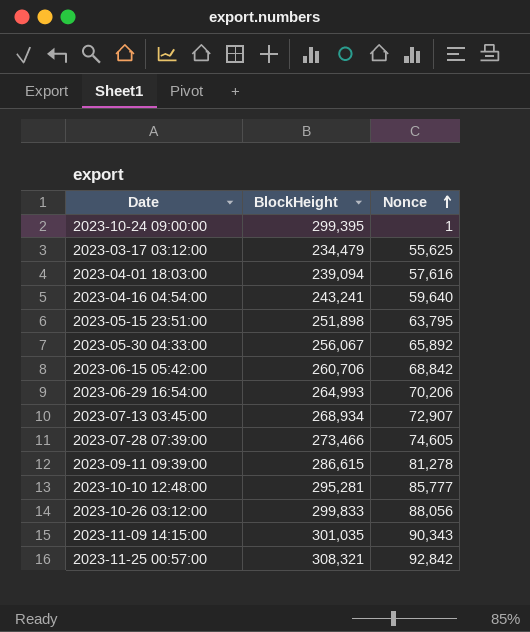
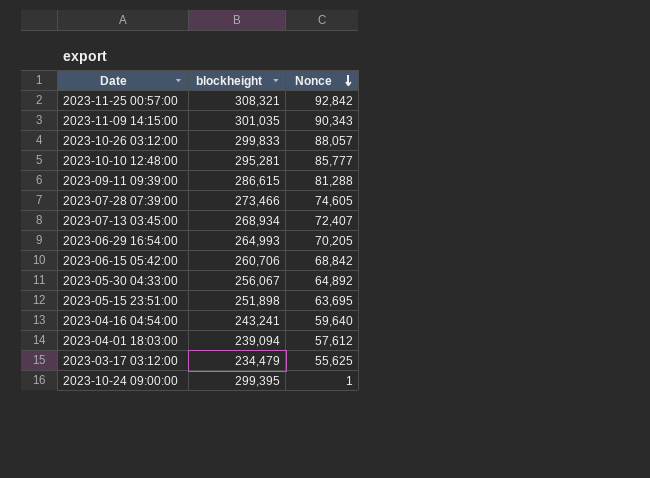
row order: Nonce ascending -> Nonce descending
column name: BlockHeight -> blockheight
2023-10-26 03:12:00 | Nonce: 88,056 -> 88,057
2023-09-11 09:39:00 | Nonce: 81,278 -> 81,288
2023-07-13 03:45:00 | Nonce: 72,907 -> 72,407
2023-06-29 16:54:00 | Nonce: 70,206 -> 70,205
2023-05-30 04:33:00 | Nonce: 65,892 -> 64,892
2023-05-15 23:51:00 | Nonce: 63,795 -> 63,695
2023-04-01 18:03:00 | Nonce: 57,616 -> 57,612

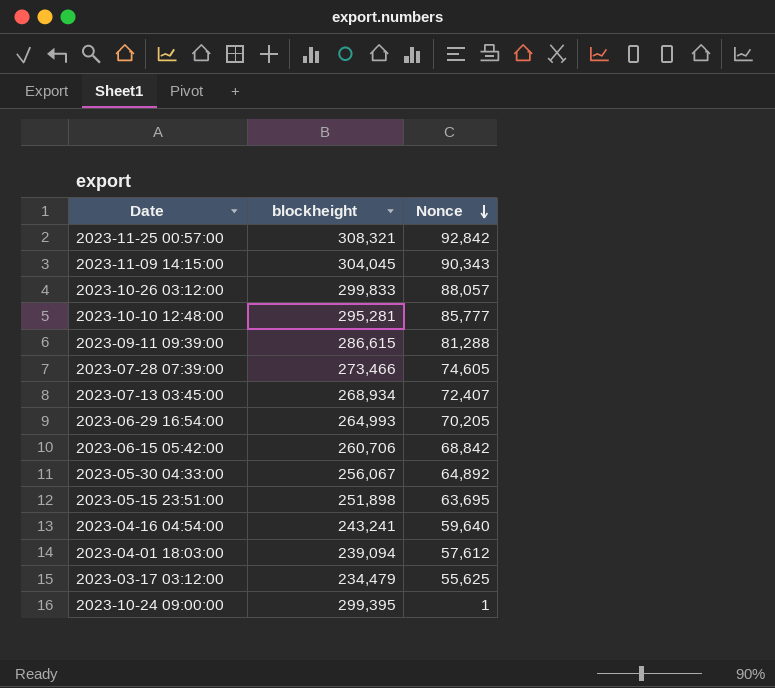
2023-11-09 14:15:00 | blockheight: 301,035 -> 304,045

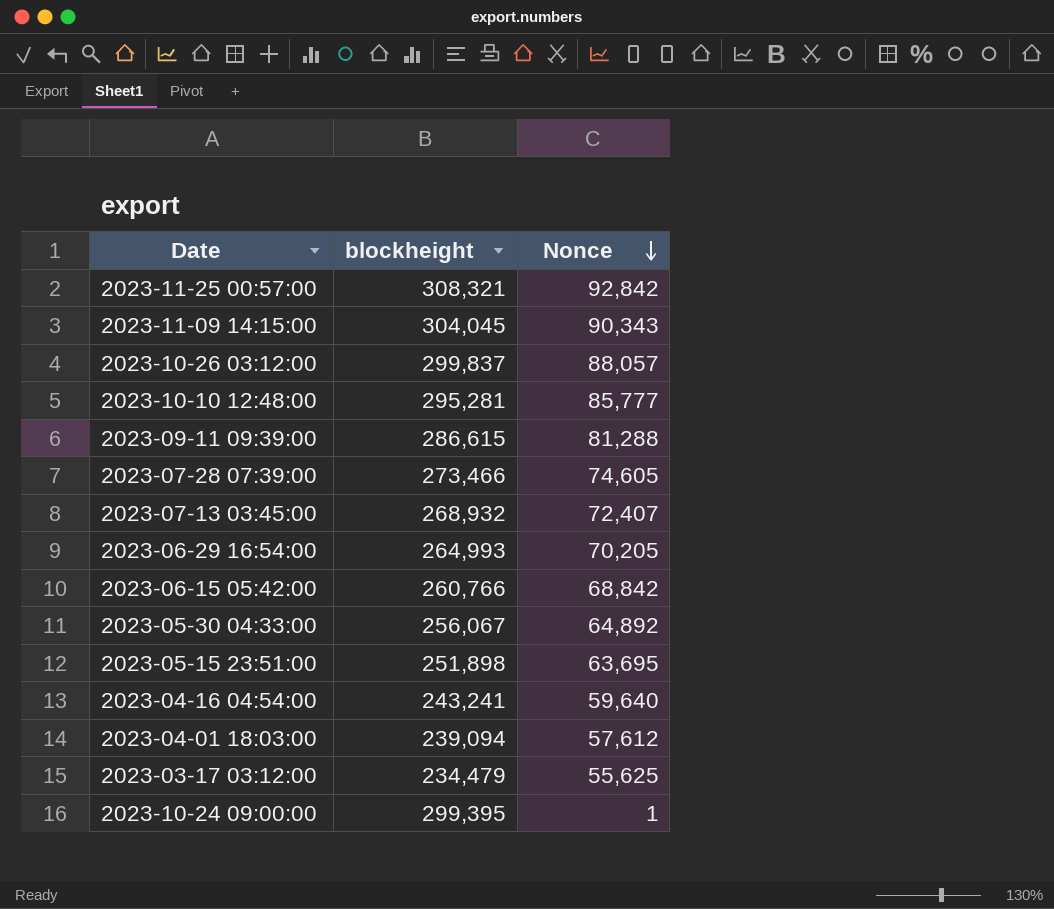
2023-10-26 03:12:00 | blockheight: 299,833 -> 299,837
2023-07-13 03:45:00 | blockheight: 268,934 -> 268,932
2023-06-15 05:42:00 | blockheight: 260,706 -> 260,766

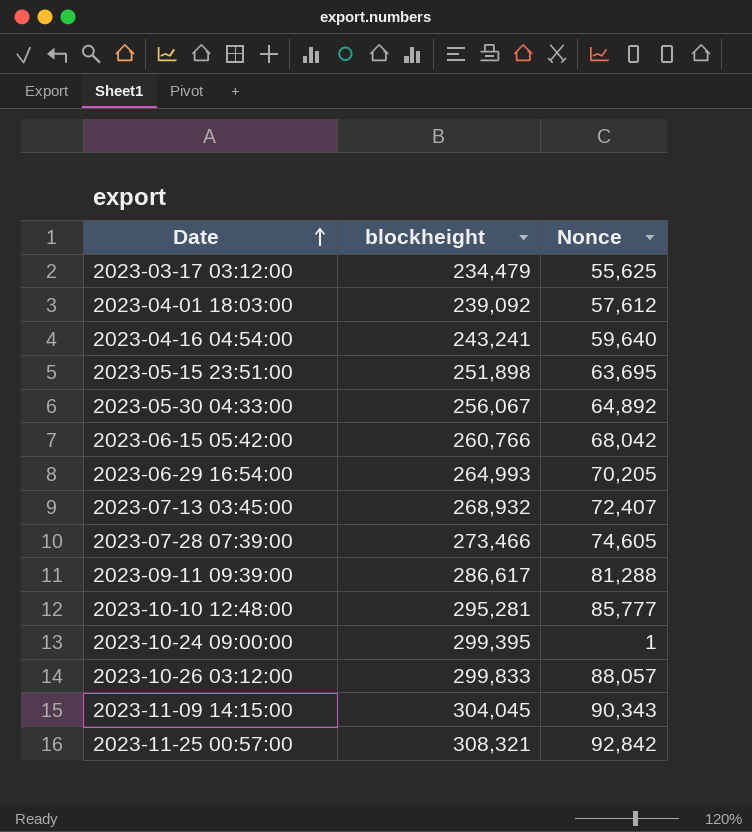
row order: Nonce descending -> Date ascending
2023-04-01 18:03:00 | blockheight: 239,094 -> 239,092
2023-06-15 05:42:00 | Nonce: 68,842 -> 68,042
2023-09-11 09:39:00 | blockheight: 286,615 -> 286,617
2023-10-26 03:12:00 | blockheight: 299,837 -> 299,833

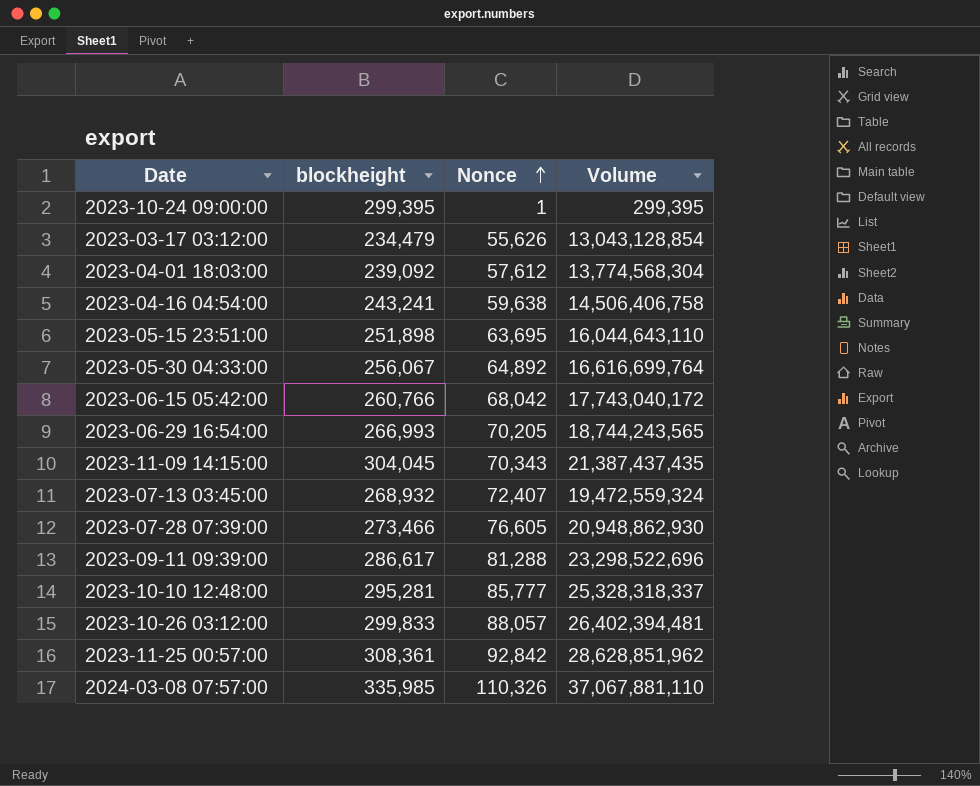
row order: Date ascending -> Nonce ascending
column Volume | formula: none -> [blockheight] * [Nonce]
2023-03-17 03:12:00 | Nonce: 55,625 -> 55,626
2023-04-16 04:54:00 | Nonce: 59,640 -> 59,638
2023-06-29 16:54:00 | blockheight: 264,993 -> 266,993
2023-11-09 14:15:00 | Nonce: 90,343 -> 70,343
2023-07-28 07:39:00 | Nonce: 74,605 -> 76,605
2023-11-25 00:57:00 | blockheight: 308,321 -> 308,361
row 2024-03-08 07:57:00: none -> 335,985 | 110,326 | 37,067,881,110

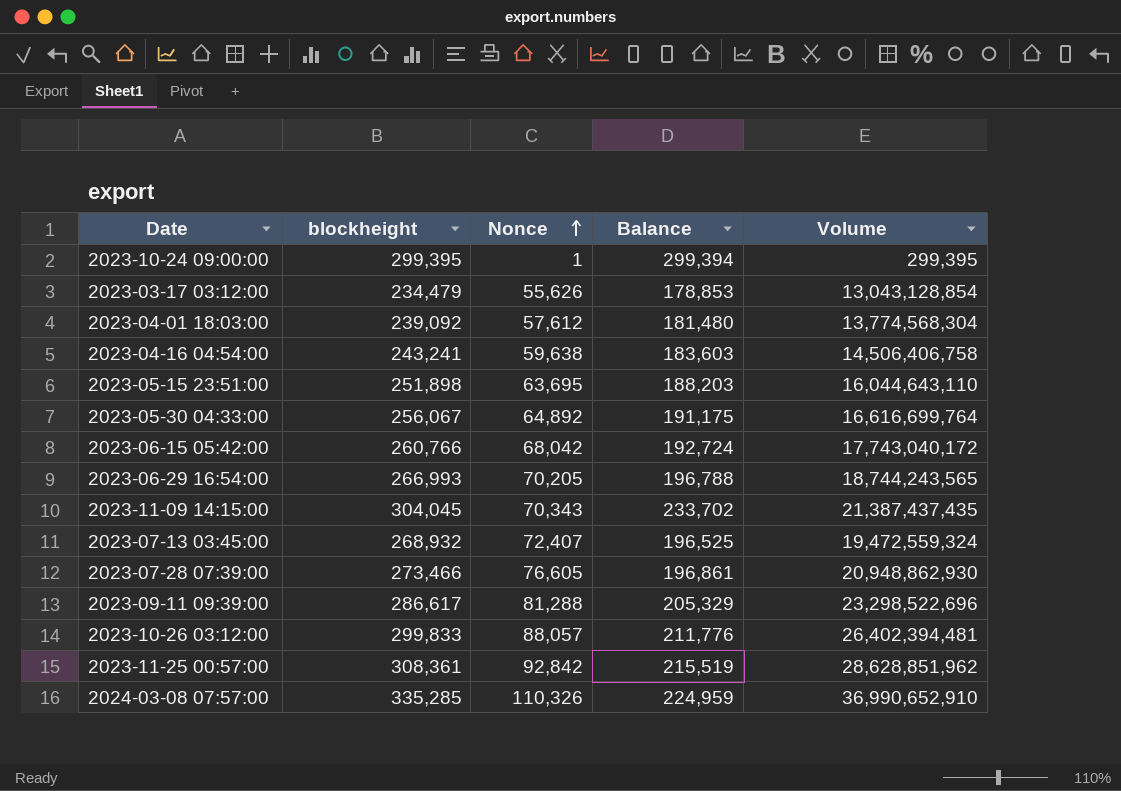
column Balance | formula: none -> [blockheight] - [Nonce]
row 2023-10-10 12:48:00: 295,281 | 85,777 | 25,328,318,337 -> none
2024-03-08 07:57:00 | blockheight: 335,985 -> 335,285
2024-03-08 07:57:00 | Volume: 37,067,881,110 -> 36,990,652,910

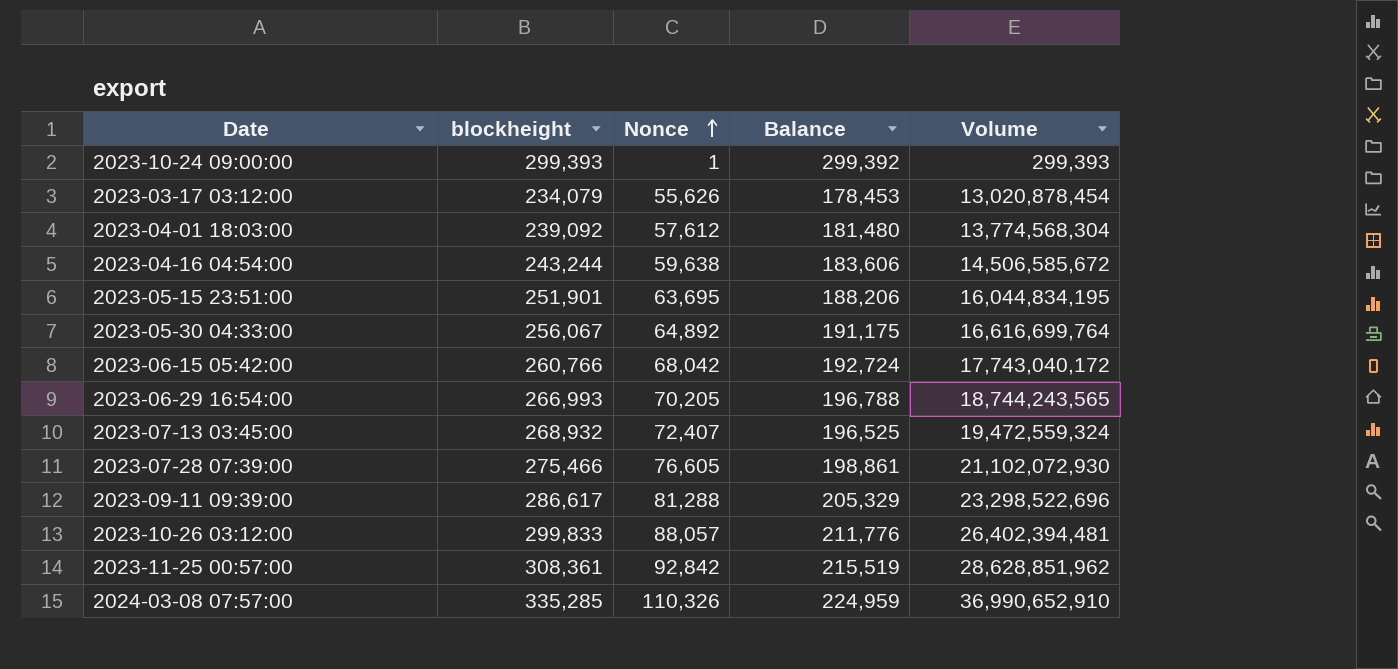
row 2023-11-09 14:15:00: 304,045 | 70,343 | 233,702 | 21,387,437,435 -> none
2023-10-24 09:00:00 | blockheight: 299,395 -> 299,393
2023-10-24 09:00:00 | Balance: 299,394 -> 299,392
2023-10-24 09:00:00 | Volume: 299,395 -> 299,393
2023-03-17 03:12:00 | blockheight: 234,479 -> 234,079
2023-03-17 03:12:00 | Balance: 178,853 -> 178,453
2023-03-17 03:12:00 | Volume: 13,043,128,854 -> 13,020,878,454
2023-04-16 04:54:00 | blockheight: 243,241 -> 243,244
2023-04-16 04:54:00 | Balance: 183,603 -> 183,606
2023-04-16 04:54:00 | Volume: 14,506,406,758 -> 14,506,585,672
2023-05-15 23:51:00 | blockheight: 251,898 -> 251,901
2023-05-15 23:51:00 | Balance: 188,203 -> 188,206
2023-05-15 23:51:00 | Volume: 16,044,643,110 -> 16,044,834,195
2023-07-28 07:39:00 | blockheight: 273,466 -> 275,466
2023-07-28 07:39:00 | Balance: 196,861 -> 198,861
2023-07-28 07:39:00 | Volume: 20,948,862,930 -> 21,102,072,930

